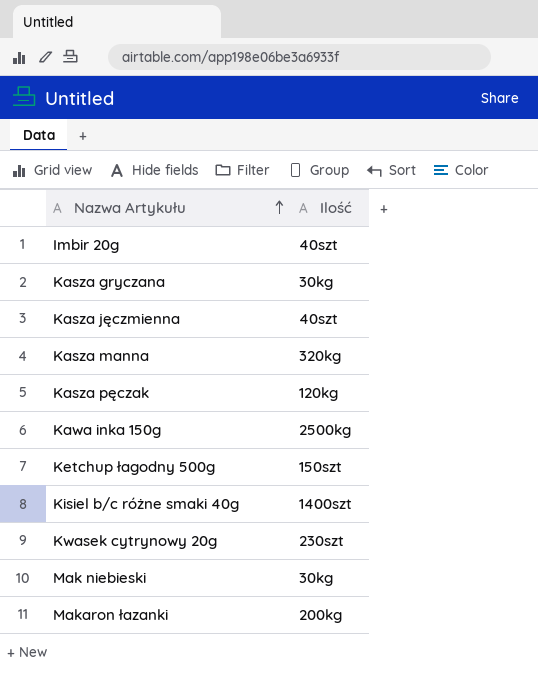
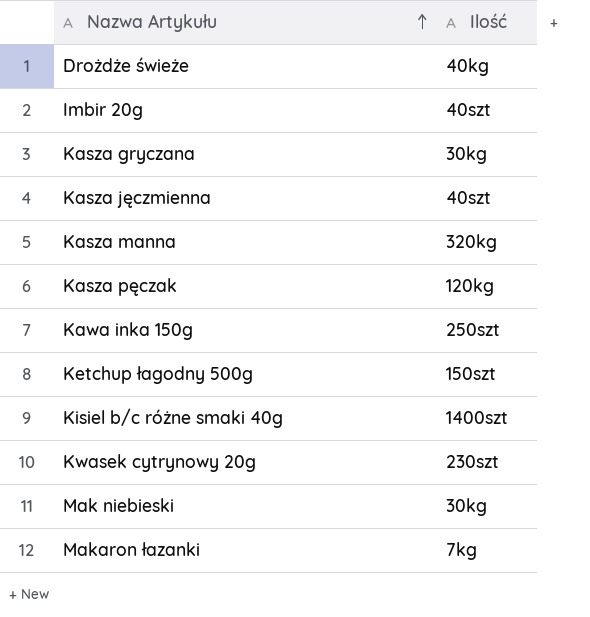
row Drożdże świeże: none -> 40kg
Kawa inka 150g | Ilość: 2500kg -> 250szt
Makaron łazanki | Ilość: 200kg -> 7kg

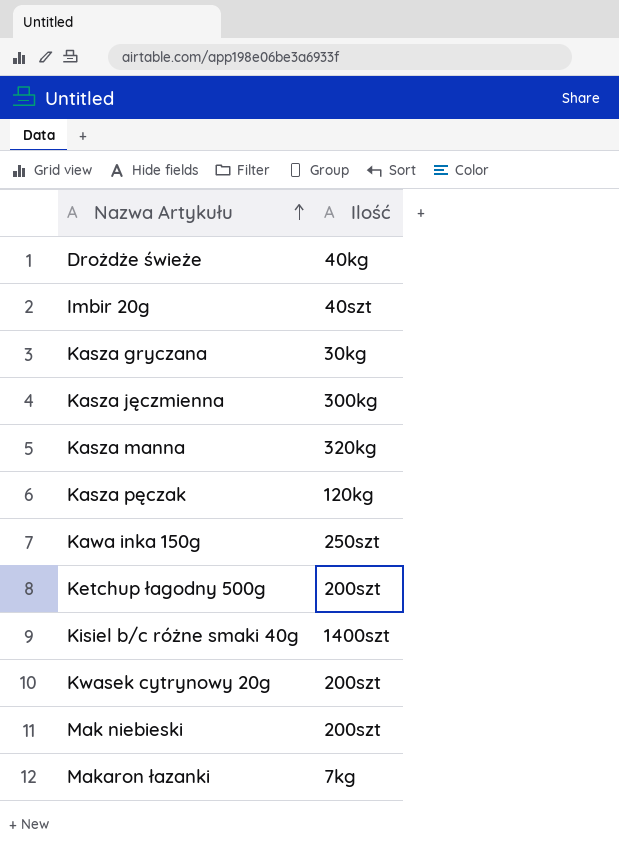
Kasza jęczmienna | Ilość: 40szt -> 300kg
Ketchup łagodny 500g | Ilość: 150szt -> 200szt
Kwasek cytrynowy 20g | Ilość: 230szt -> 200szt
Mak niebieski | Ilość: 30kg -> 200szt

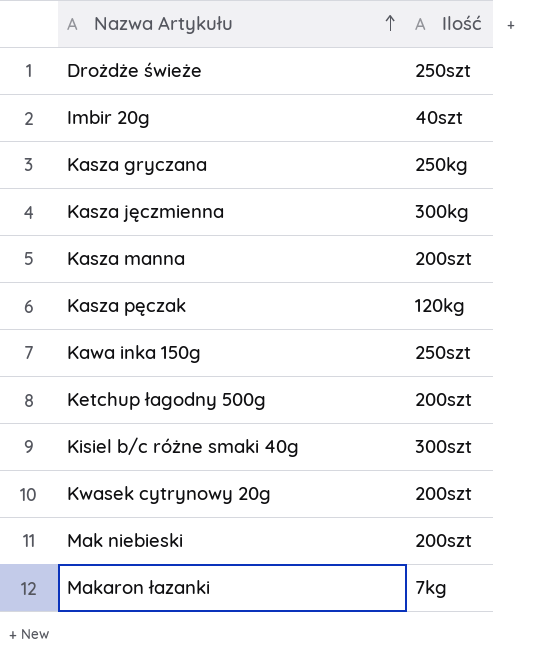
Drożdże świeże | Ilość: 40kg -> 250szt
Kasza gryczana | Ilość: 30kg -> 250kg
Kasza manna | Ilość: 320kg -> 200szt
Kisiel b/c różne smaki 40g | Ilość: 1400szt -> 300szt

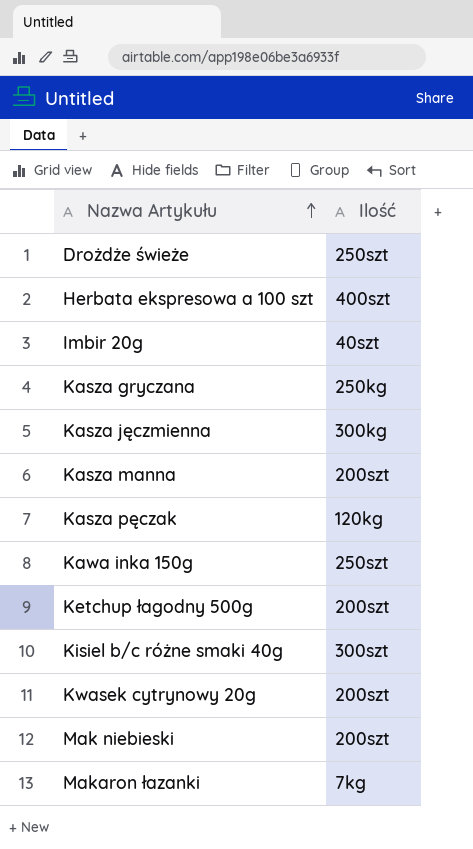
row Herbata ekspresowa a 100 szt: none -> 400szt

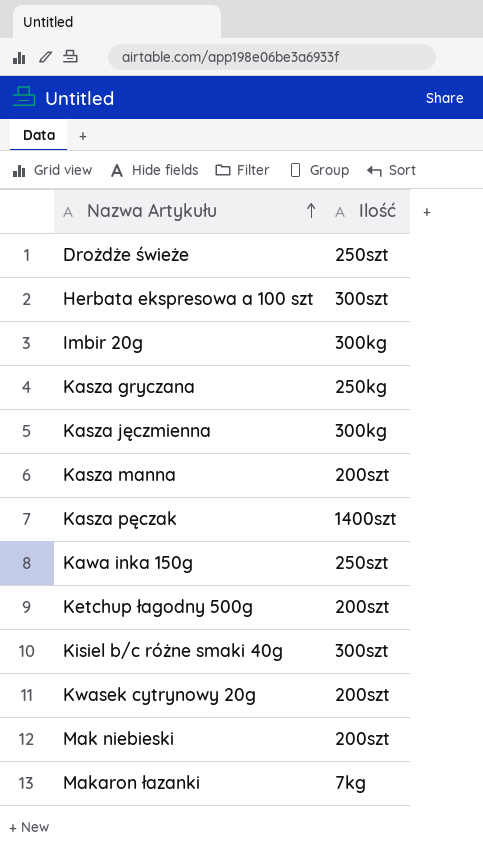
Herbata ekspresowa a 100 szt | Ilość: 400szt -> 300szt
Imbir 20g | Ilość: 40szt -> 300kg
Kasza pęczak | Ilość: 120kg -> 1400szt

